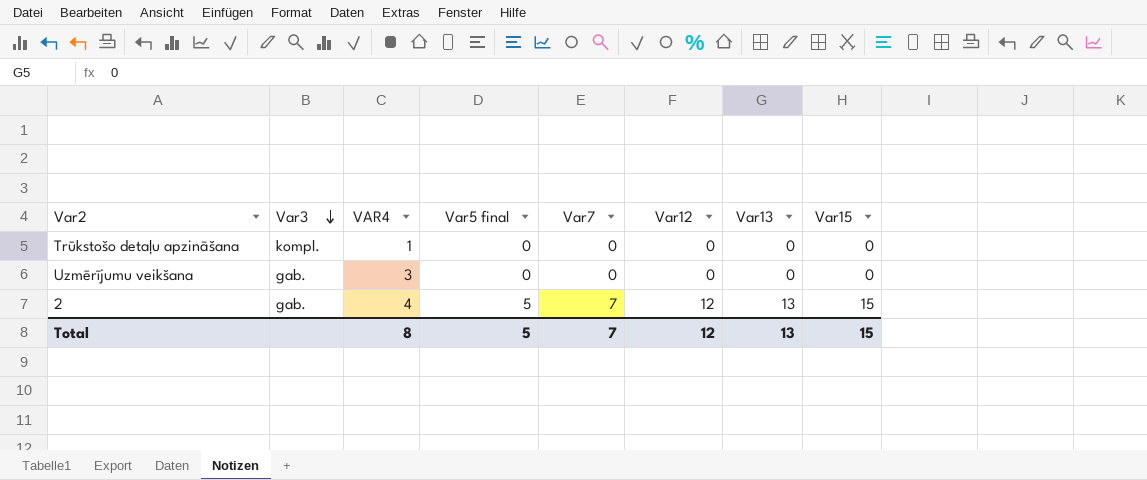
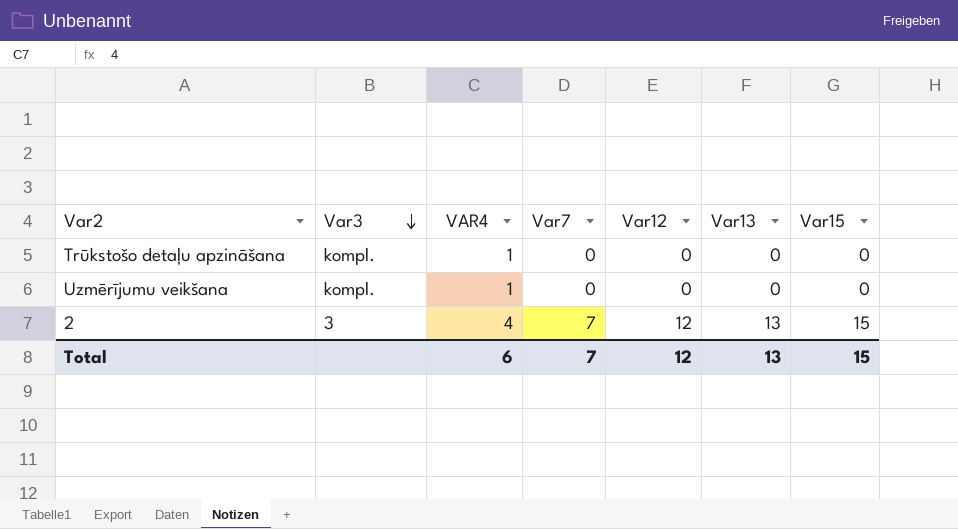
column Var5 final | position: 4 -> none
Uzmērījumu veikšana | Var3: gab. -> kompl.
Uzmērījumu veikšana | VAR4: 3 -> 1
2 | Var3: gab. -> 3
Total | VAR4: 8 -> 6

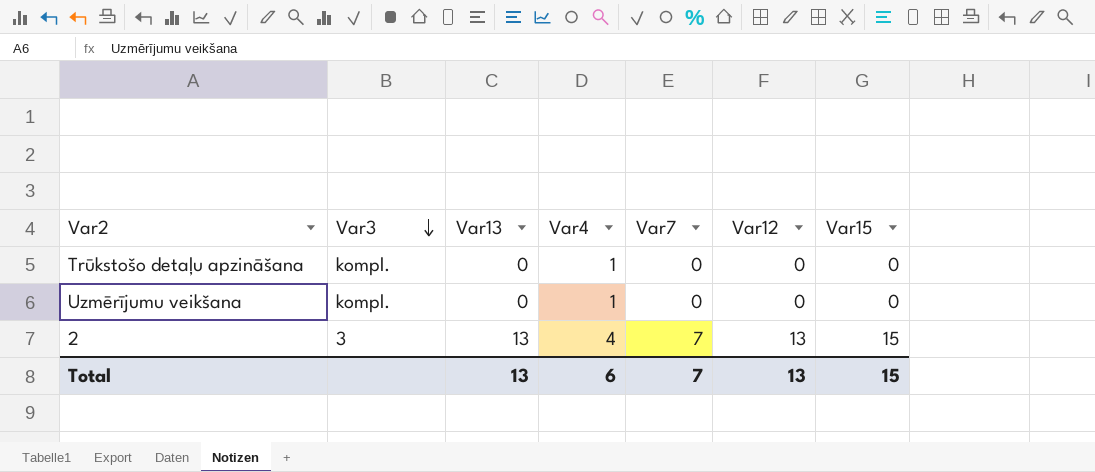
column Var13 | position: 6 -> 3
column name: VAR4 -> Var4
2 | Var12: 12 -> 13
Total | Var12: 12 -> 13

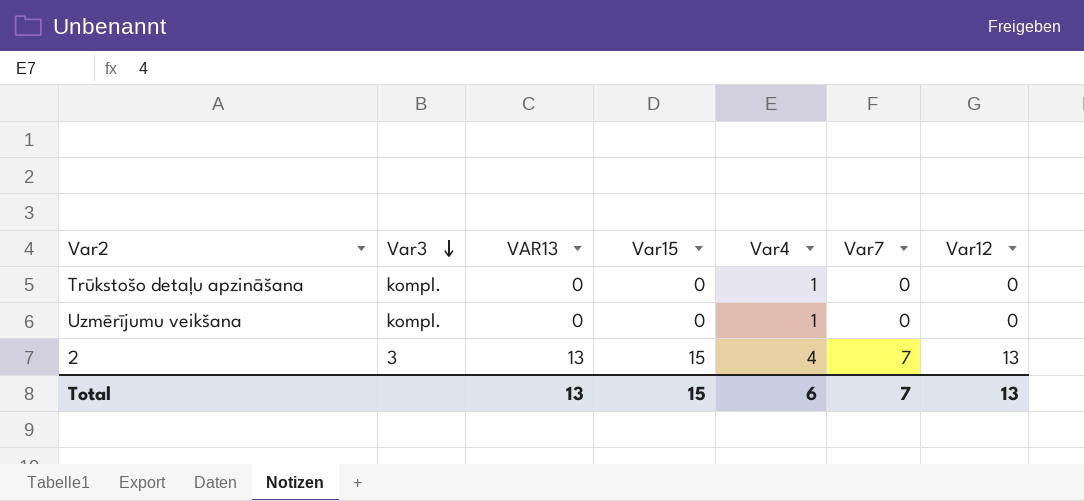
column name: Var13 -> VAR13
column Var15 | position: 7 -> 4

